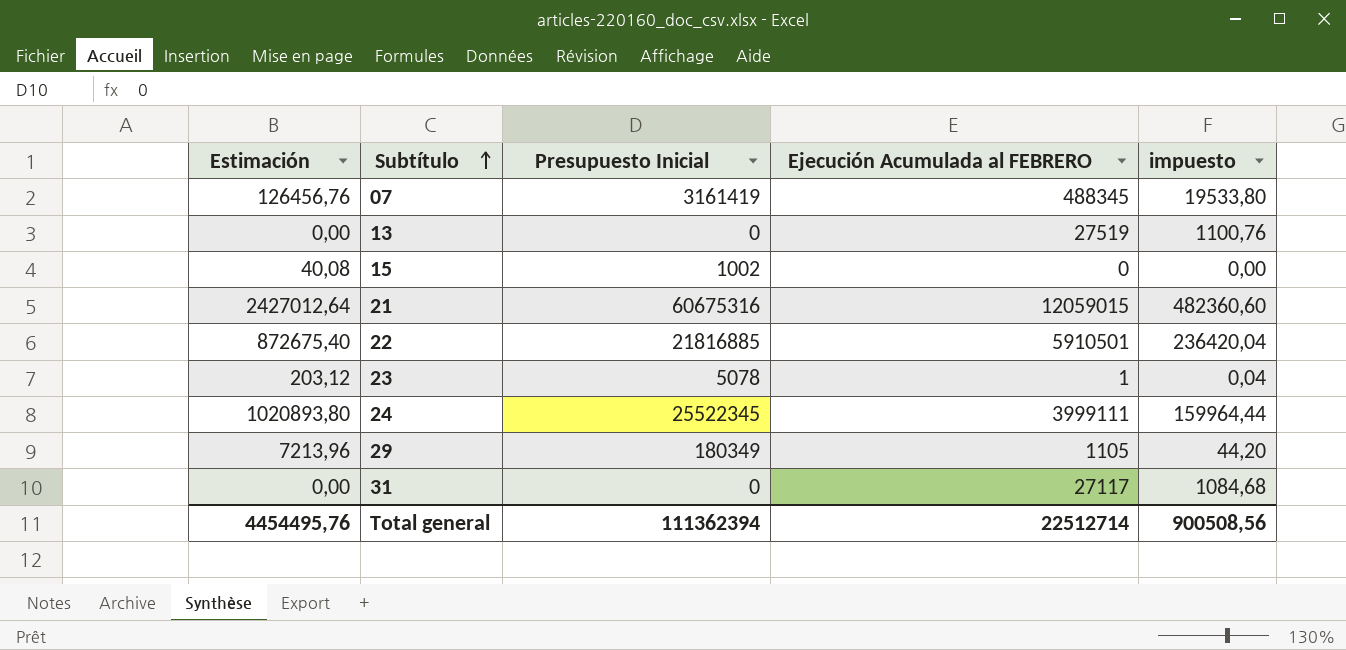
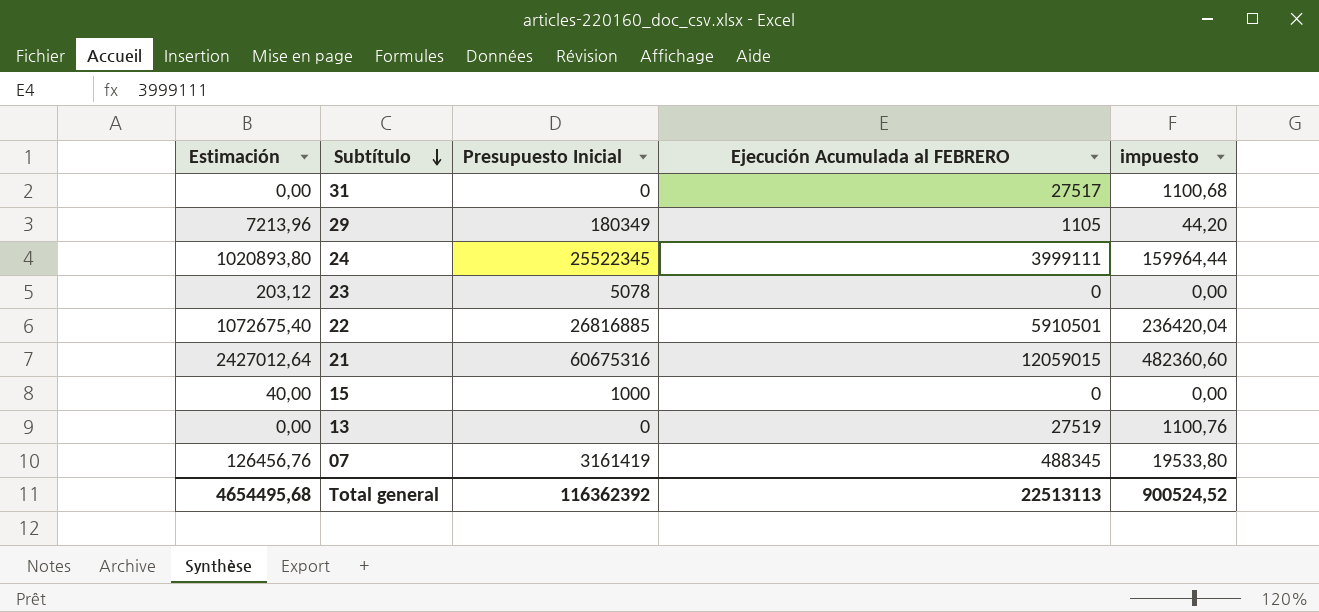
row order: Subtítulo ascending -> Subtítulo descending
31 | Ejecución Acumulada al FEBRERO: 27117 -> 27517
31 | impuesto: 1084,68 -> 1100,68
23 | Ejecución Acumulada al FEBRERO: 1 -> 0
23 | impuesto: 0,04 -> 0,00
22 | Estimación: 872675,40 -> 1072675,40
22 | Presupuesto Inicial: 21816885 -> 26816885
15 | Estimación: 40,08 -> 40,00
15 | Presupuesto Inicial: 1002 -> 1000
Total general | Estimación: 4454495,76 -> 4654495,68
Total general | Presupuesto Inicial: 111362394 -> 116362392
Total general | Ejecución Acumulada al FEBRERO: 22512714 -> 22513113
Total general | impuesto: 900508,56 -> 900524,52

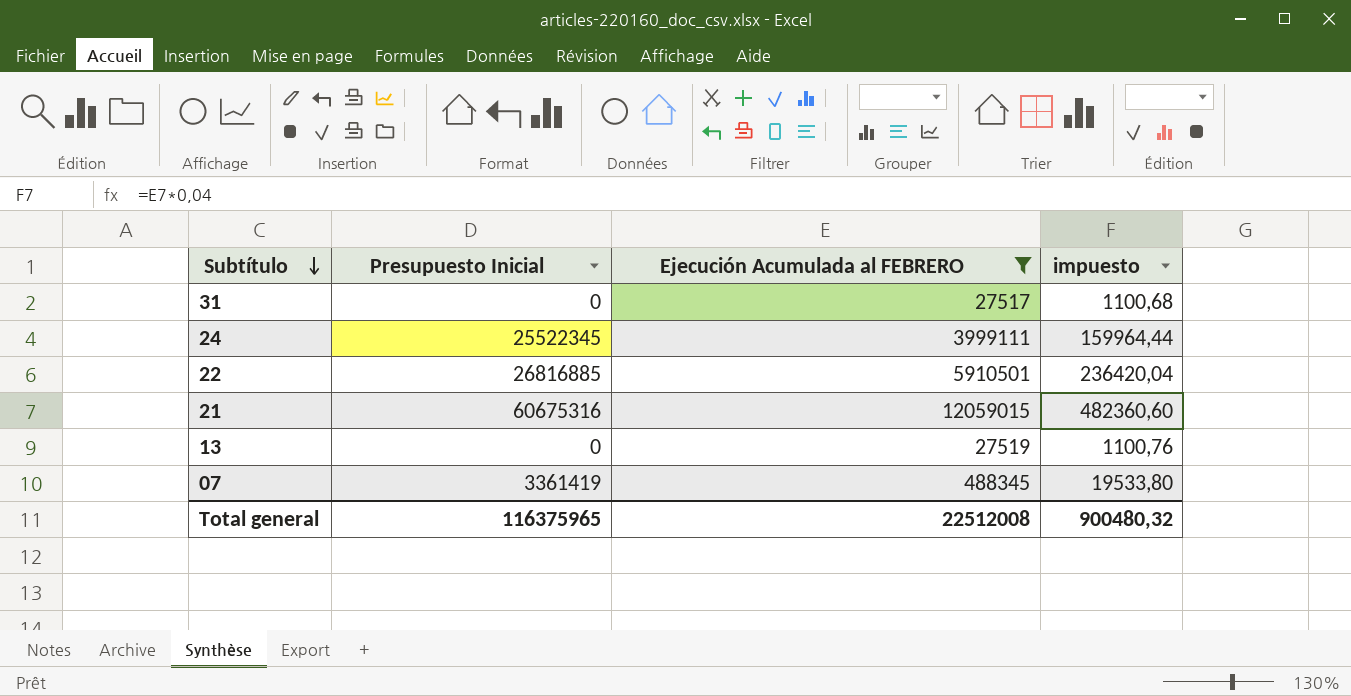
filter: none -> Ejecución Acumulada al FEBRERO >= 27517
column Estimación | formula: [Presupuesto Inicial] * 0,04 -> none
07 | Presupuesto Inicial: 3161419 -> 3361419
Total general | Presupuesto Inicial: 116362392 -> 116375965
Total general | Ejecución Acumulada al FEBRERO: 22513113 -> 22512008
Total general | impuesto: 900524,52 -> 900480,32

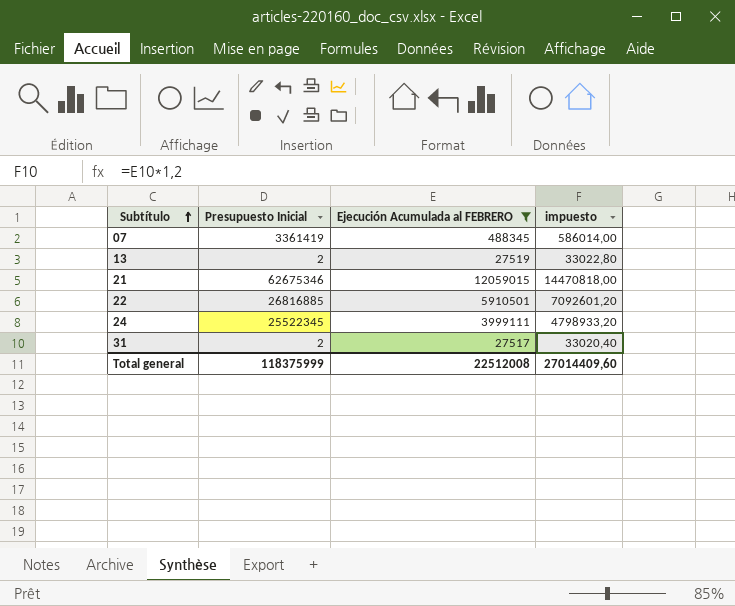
row order: Subtítulo descending -> Subtítulo ascending
column impuesto | formula: [Ejecución Acumulada al FEBRERO] * 0,04 -> [Ejecución Acumulada al FEBRERO] * 1,2
13 | Presupuesto Inicial: 0 -> 2
21 | Presupuesto Inicial: 60675316 -> 62675346
31 | Presupuesto Inicial: 0 -> 2
Total general | Presupuesto Inicial: 116375965 -> 118375999
Total general | impuesto: 900480,32 -> 27014409,60

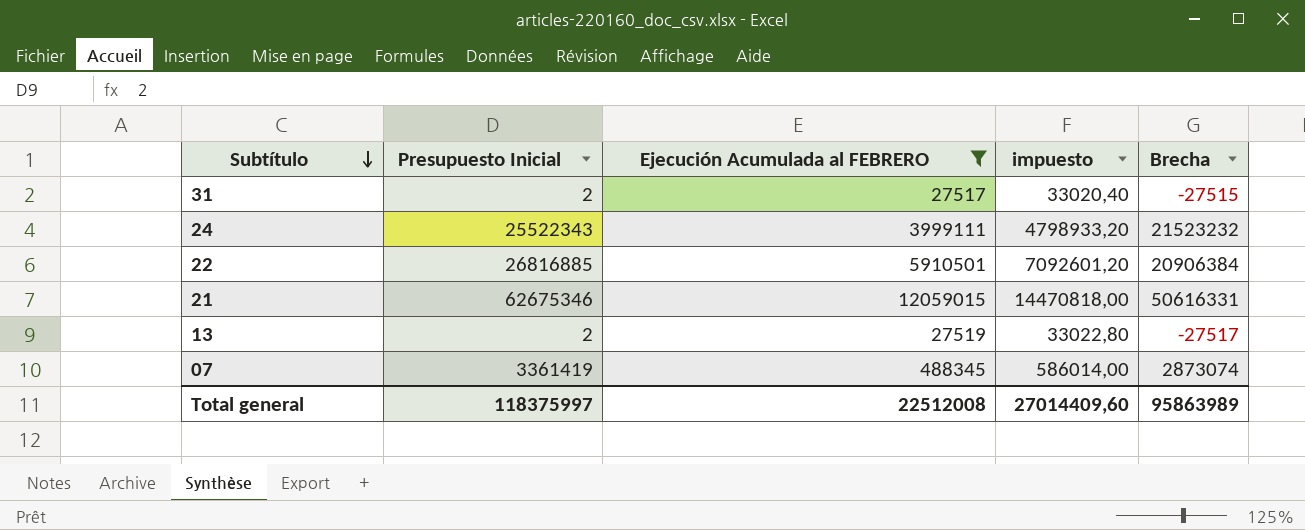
row order: Subtítulo ascending -> Subtítulo descending
column Brecha | formula: none -> [Presupuesto Inicial] - [Ejecución Acumulada al FEBRERO]
24 | Presupuesto Inicial: 25522345 -> 25522343
Total general | Presupuesto Inicial: 118375999 -> 118375997

